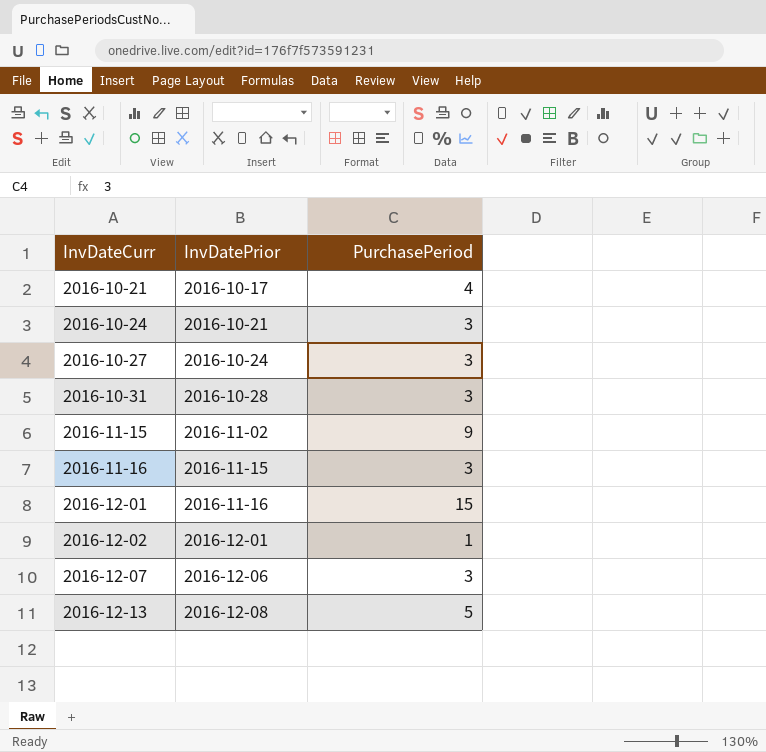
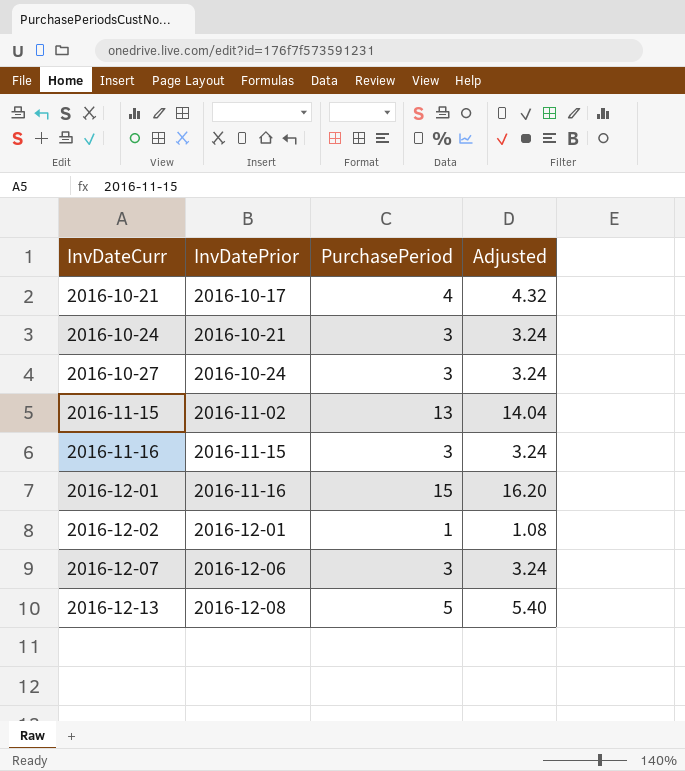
column Adjusted | formula: none -> [PurchasePeriod] * 1.08
row 2016-10-31: 2016-10-28 | 3 -> none
2016-11-15 | PurchasePeriod: 9 -> 13

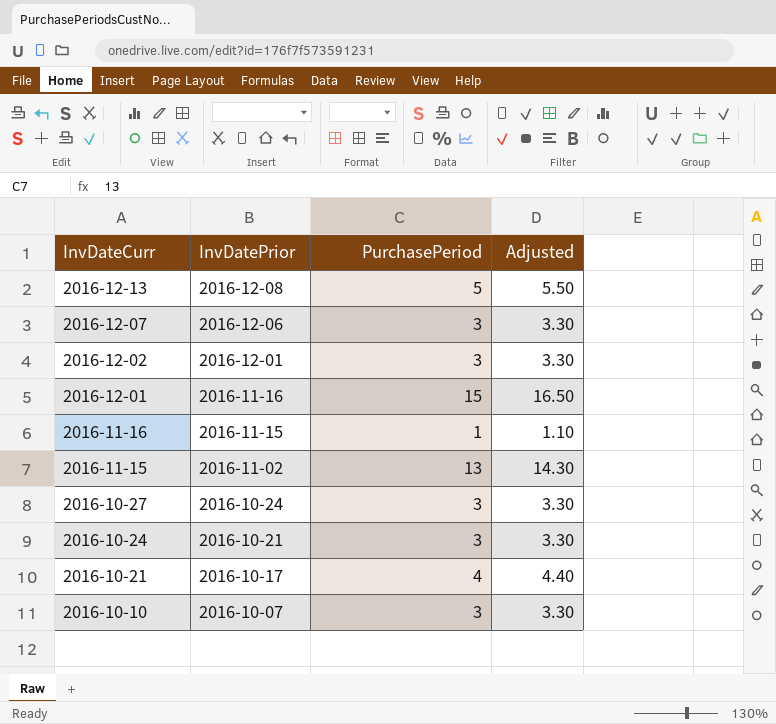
row order: InvDateCurr ascending -> InvDateCurr descending
column Adjusted | formula: [PurchasePeriod] * 1.08 -> [PurchasePeriod] * 1.1
2016-12-02 | PurchasePeriod: 1 -> 3
2016-11-16 | PurchasePeriod: 3 -> 1
row 2016-10-10: none -> 2016-10-07 | 3 | 3.30

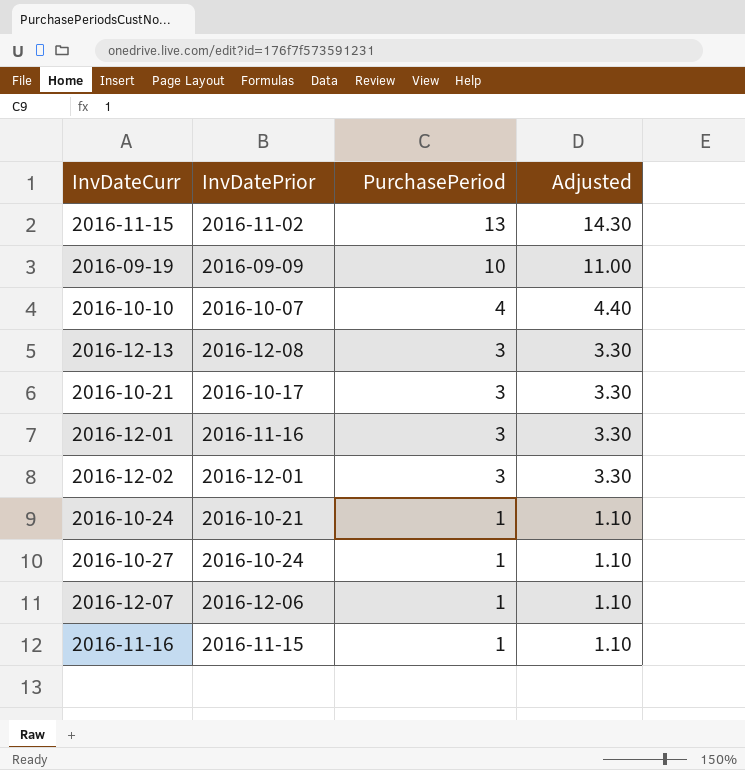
row order: InvDateCurr descending -> PurchasePeriod descending
row 2016-09-19: none -> 2016-09-09 | 10 | 11.00
2016-10-10 | PurchasePeriod: 3 -> 4
2016-10-10 | Adjusted: 3.30 -> 4.40
2016-12-13 | PurchasePeriod: 5 -> 3
2016-12-13 | Adjusted: 5.50 -> 3.30
2016-10-21 | PurchasePeriod: 4 -> 3
2016-10-21 | Adjusted: 4.40 -> 3.30
2016-12-01 | PurchasePeriod: 15 -> 3
2016-12-01 | Adjusted: 16.50 -> 3.30
2016-10-24 | PurchasePeriod: 3 -> 1
2016-10-24 | Adjusted: 3.30 -> 1.10
2016-10-27 | PurchasePeriod: 3 -> 1
2016-10-27 | Adjusted: 3.30 -> 1.10
2016-12-07 | PurchasePeriod: 3 -> 1
2016-12-07 | Adjusted: 3.30 -> 1.10

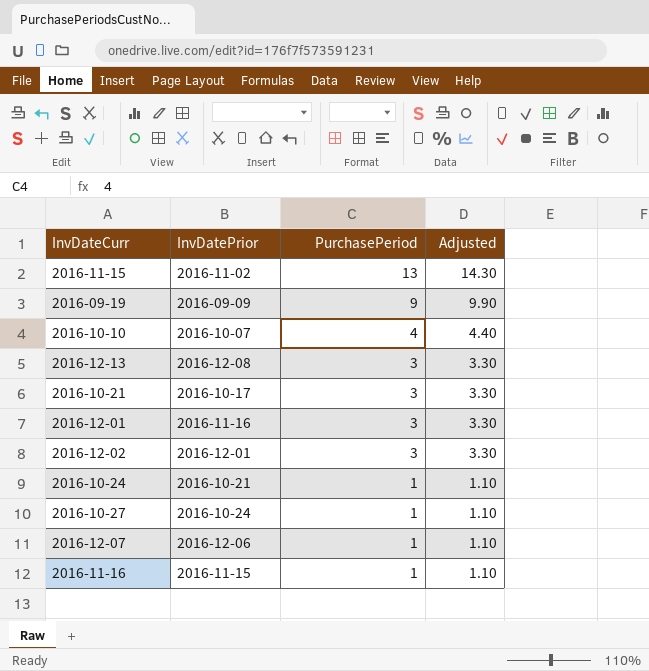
2016-09-19 | PurchasePeriod: 10 -> 9
2016-09-19 | Adjusted: 11.00 -> 9.90

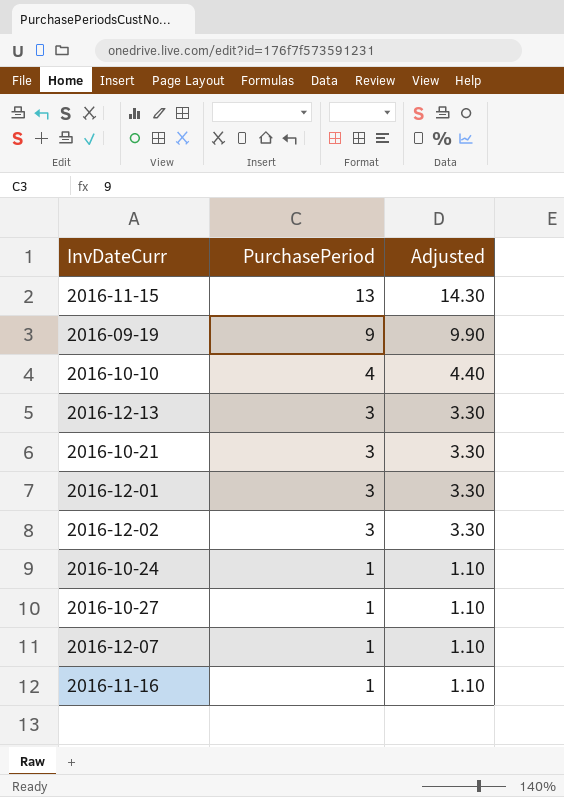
column InvDatePrior | position: 2 -> none

